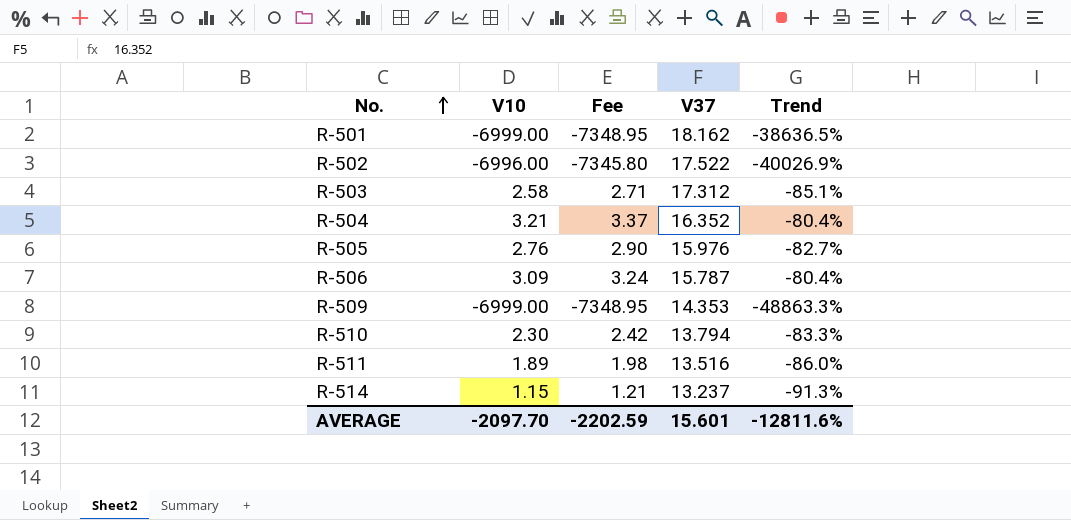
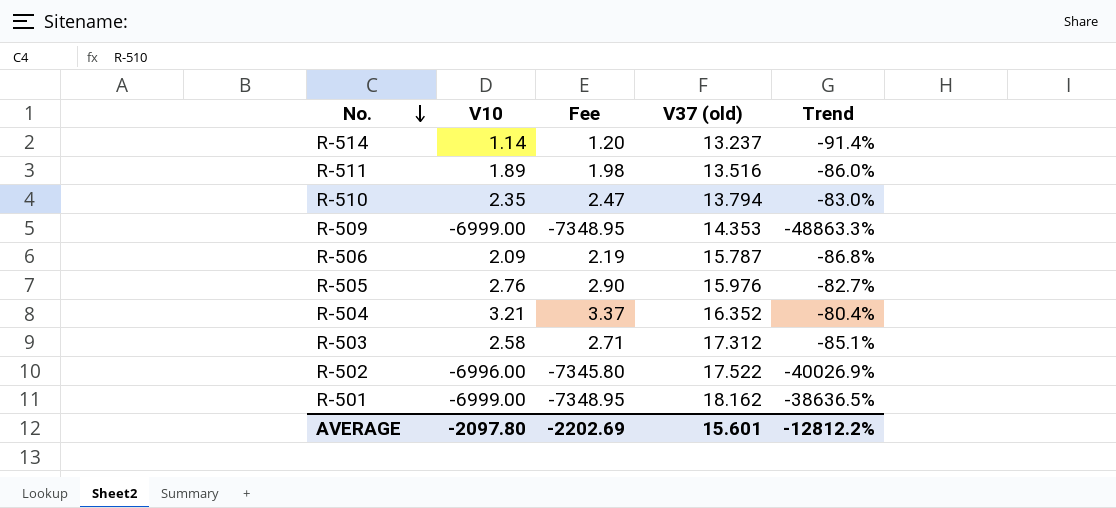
row order: No. ascending -> No. descending
column name: V37 -> V37 (old)
R-514 | V10: 1.15 -> 1.14
R-514 | Fee: 1.21 -> 1.20
R-514 | Trend: -91.3% -> -91.4%
R-510 | V10: 2.30 -> 2.35
R-510 | Fee: 2.42 -> 2.47
R-510 | Trend: -83.3% -> -83.0%
R-506 | V10: 3.09 -> 2.09
R-506 | Fee: 3.24 -> 2.19
R-506 | Trend: -80.4% -> -86.8%
AVERAGE | V10: -2097.70 -> -2097.80
AVERAGE | Fee: -2202.59 -> -2202.69
AVERAGE | Trend: -12811.6% -> -12812.2%

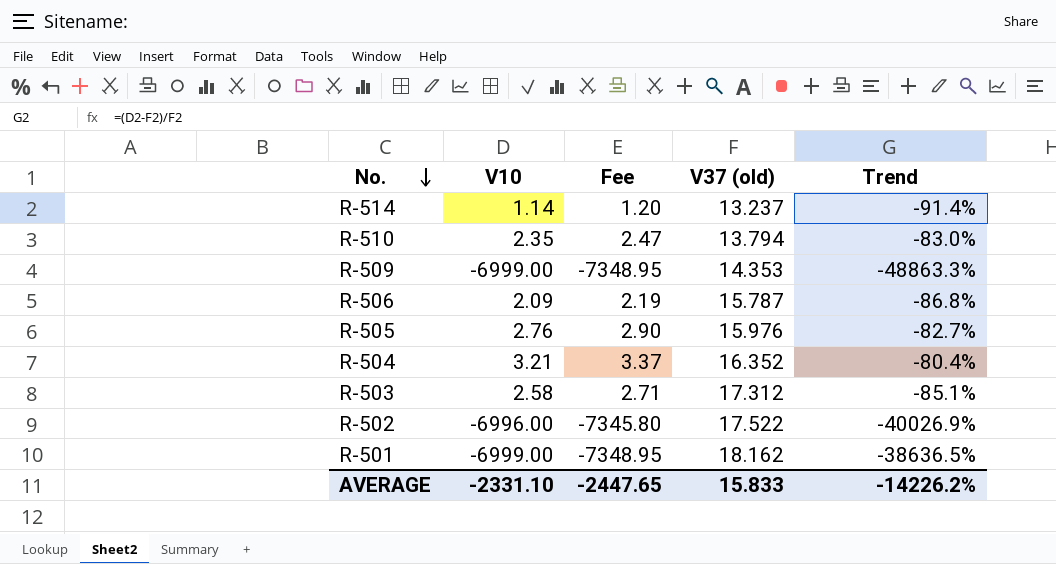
row R-511: 1.89 | 1.98 | 13.516 | -86.0% -> none
AVERAGE | V10: -2097.80 -> -2331.10
AVERAGE | Fee: -2202.69 -> -2447.65
AVERAGE | V37 (old): 15.601 -> 15.833
AVERAGE | Trend: -12812.2% -> -14226.2%

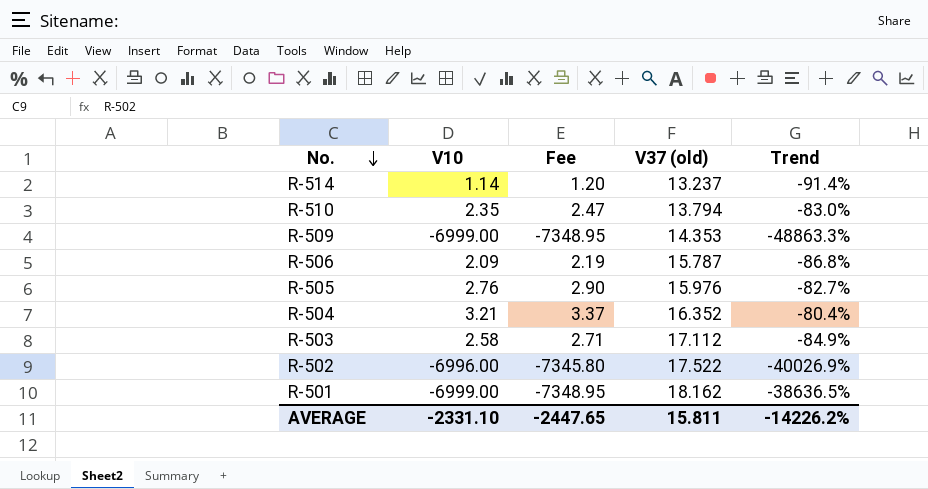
R-503 | V37 (old): 17.312 -> 17.112
R-503 | Trend: -85.1% -> -84.9%
AVERAGE | V37 (old): 15.833 -> 15.811

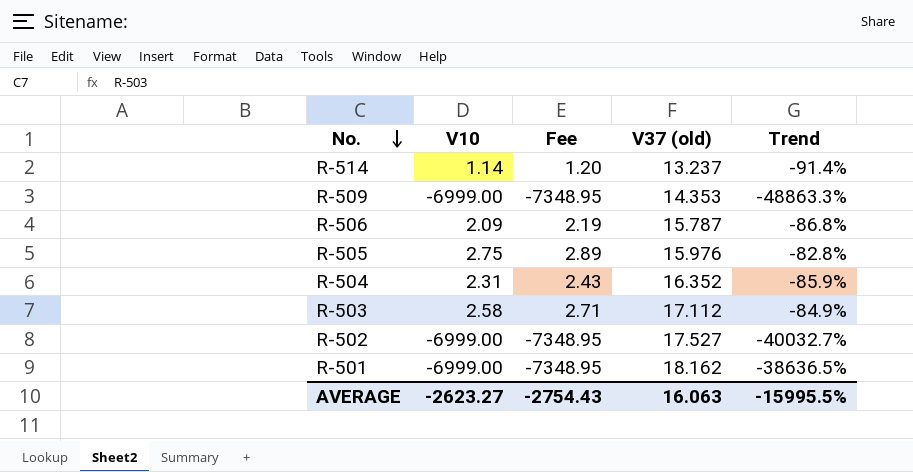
row R-510: 2.35 | 2.47 | 13.794 | -83.0% -> none
R-505 | V10: 2.76 -> 2.75
R-505 | Fee: 2.90 -> 2.89
R-505 | Trend: -82.7% -> -82.8%
R-504 | V10: 3.21 -> 2.31
R-504 | Fee: 3.37 -> 2.43
R-504 | Trend: -80.4% -> -85.9%
R-502 | V10: -6996.00 -> -6999.00
R-502 | Fee: -7345.80 -> -7348.95
R-502 | V37 (old): 17.522 -> 17.527
R-502 | Trend: -40026.9% -> -40032.7%
AVERAGE | V10: -2331.10 -> -2623.27
AVERAGE | Fee: -2447.65 -> -2754.43
AVERAGE | V37 (old): 15.811 -> 16.063
AVERAGE | Trend: -14226.2% -> -15995.5%

